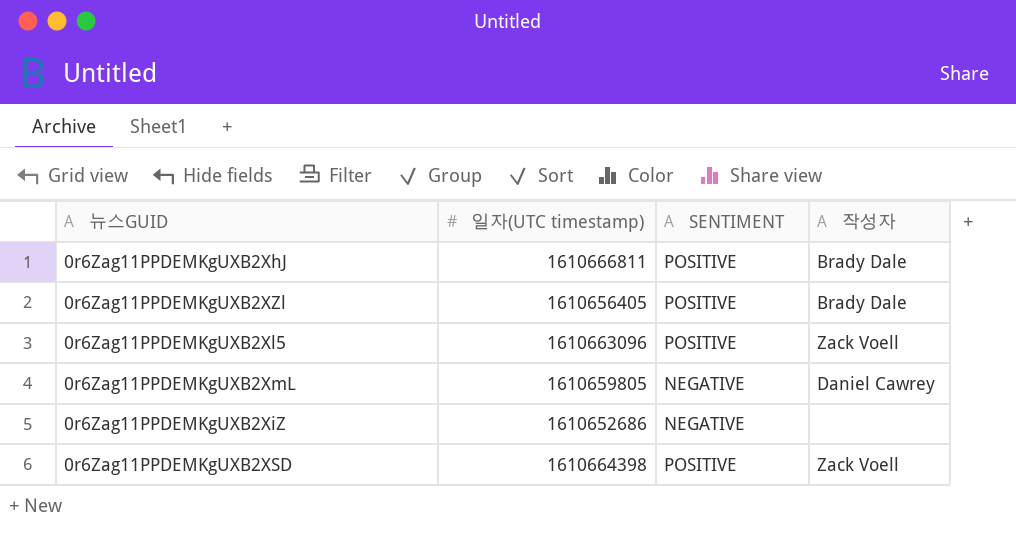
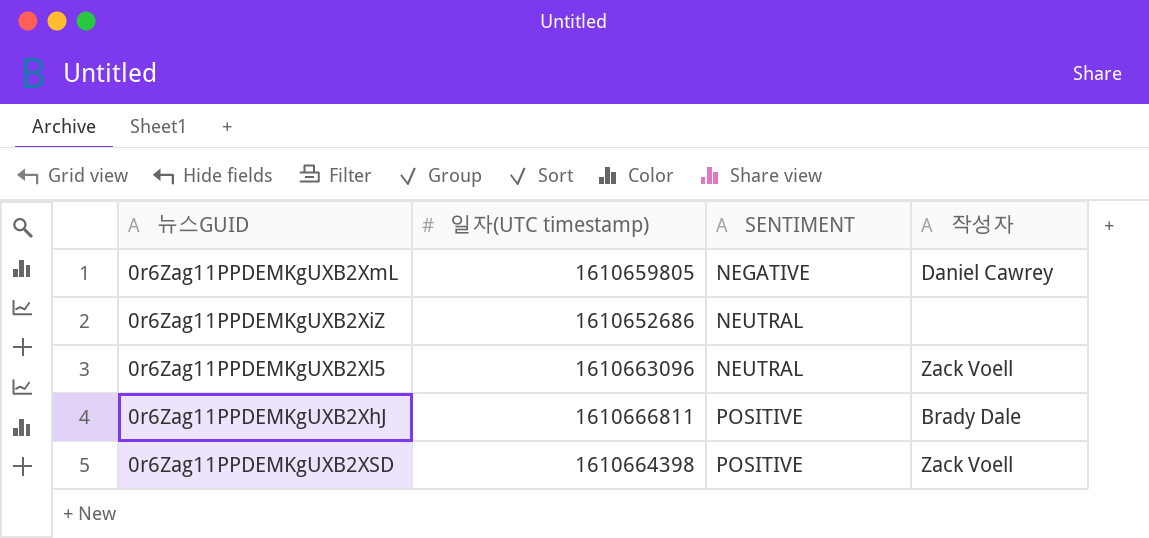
row order: none -> SENTIMENT ascending
row 0r6Zag11PPDEMKgUXB2XZl: 1610656405 | POSITIVE | Brady Dale -> none
0r6Zag11PPDEMKgUXB2XiZ | SENTIMENT: NEGATIVE -> NEUTRAL
0r6Zag11PPDEMKgUXB2Xl5 | SENTIMENT: POSITIVE -> NEUTRAL

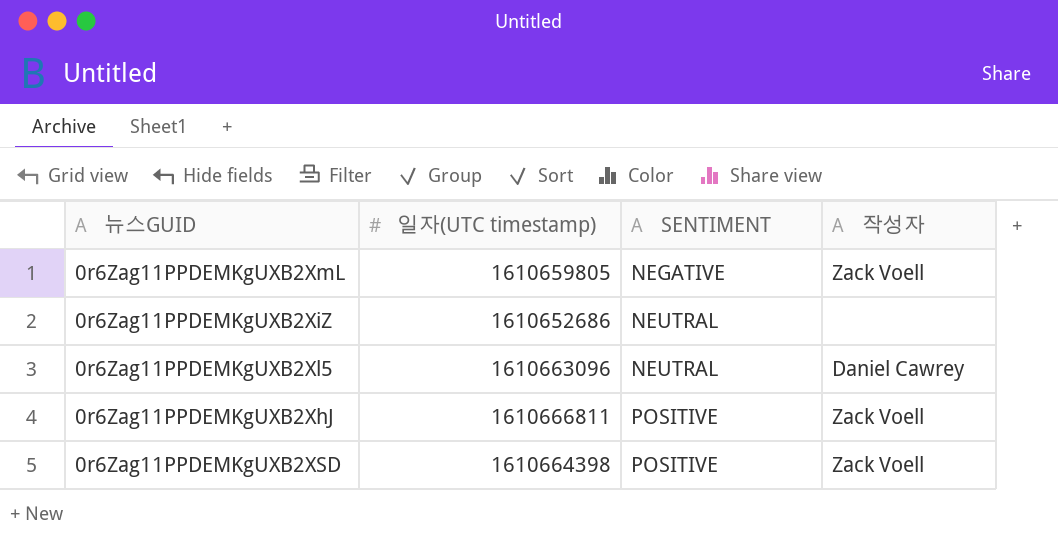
0r6Zag11PPDEMKgUXB2XmL | 작성자: Daniel Cawrey -> Zack Voell
0r6Zag11PPDEMKgUXB2Xl5 | 작성자: Zack Voell -> Daniel Cawrey
0r6Zag11PPDEMKgUXB2XhJ | 작성자: Brady Dale -> Zack Voell

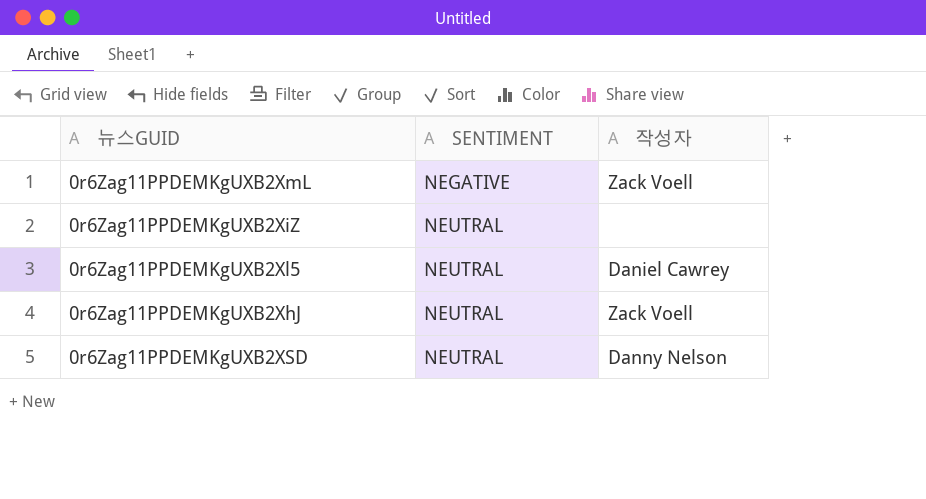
column 일자(UTC timestamp) | position: 2 -> none
0r6Zag11PPDEMKgUXB2XhJ | SENTIMENT: POSITIVE -> NEUTRAL
0r6Zag11PPDEMKgUXB2XSD | SENTIMENT: POSITIVE -> NEUTRAL
0r6Zag11PPDEMKgUXB2XSD | 작성자: Zack Voell -> Danny Nelson

